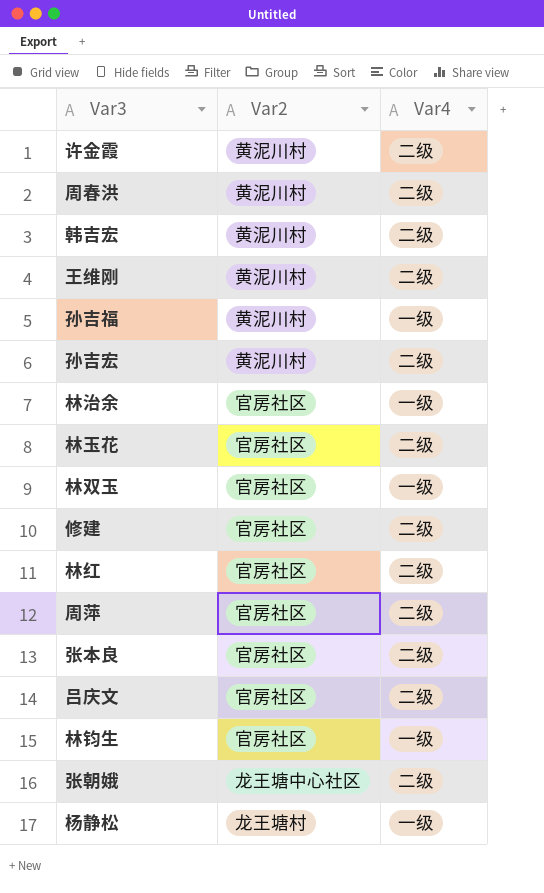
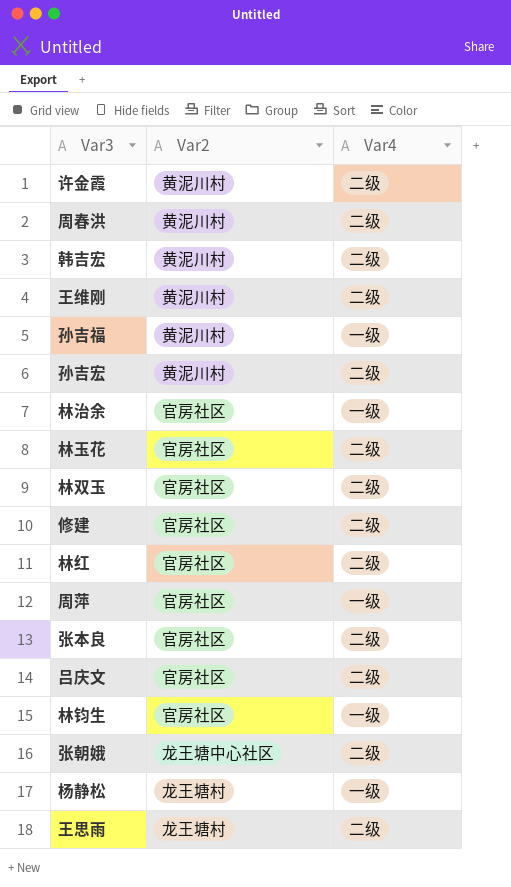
林双玉 | Var4: 一级 -> 二级
周萍 | Var4: 二级 -> 一级
row 王思雨: none -> 龙王塘村 | 二级

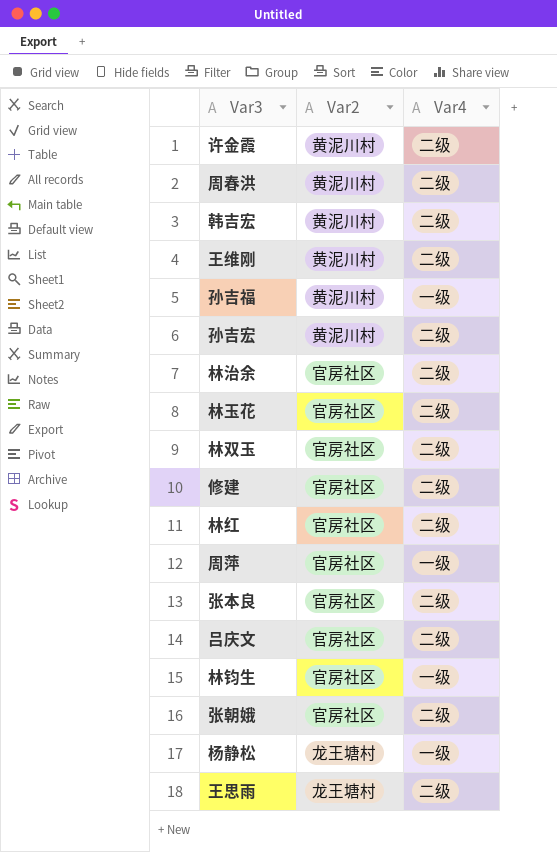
林治余 | Var4: 一级 -> 二级
张朝娥 | Var2: 龙王塘中心社区 -> 官房社区

